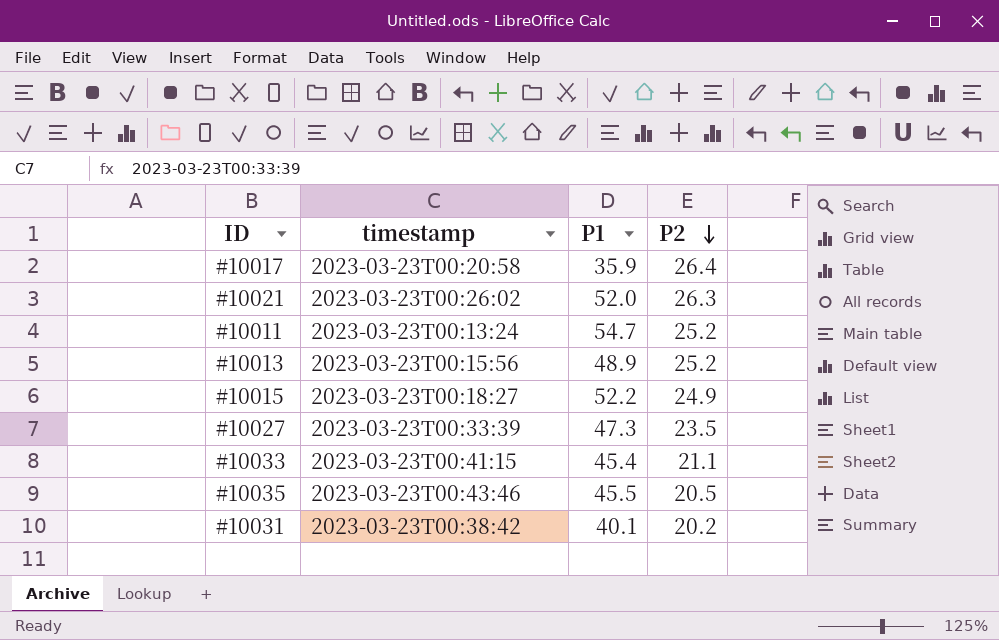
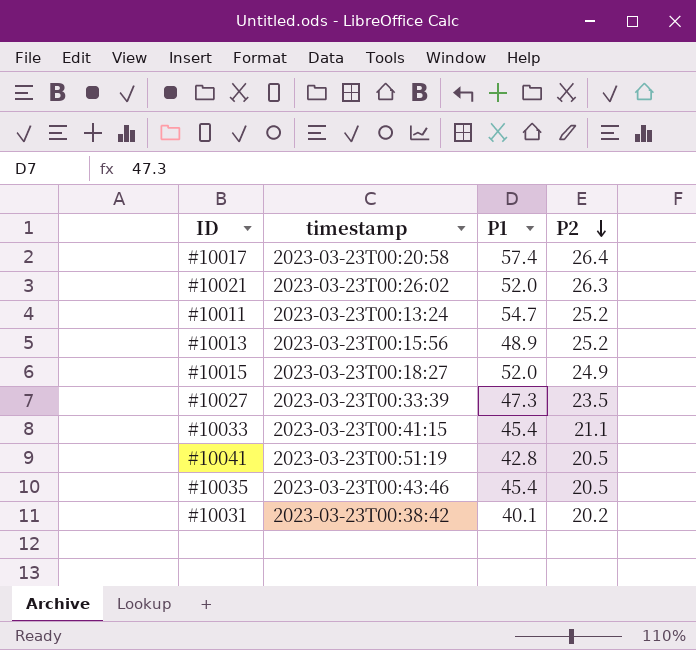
#10017 | P1: 35.9 -> 57.4
#10015 | P1: 52.2 -> 52.0
row #10041: none -> 2023-03-23T00:51:19 | 42.8 | 20.5
#10035 | P1: 45.5 -> 45.4

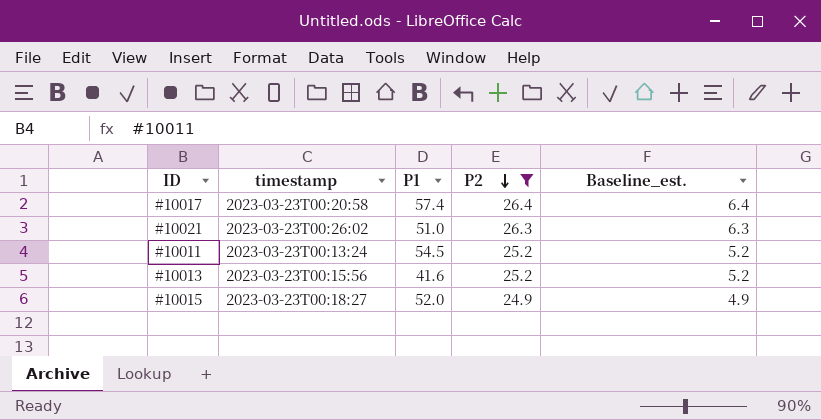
filter: none -> P2 >= 24.9
column Baseline_est. | formula: none -> [P2] - 20
#10021 | P1: 52.0 -> 51.0
#10011 | P1: 54.7 -> 54.5
#10013 | P1: 48.9 -> 41.6

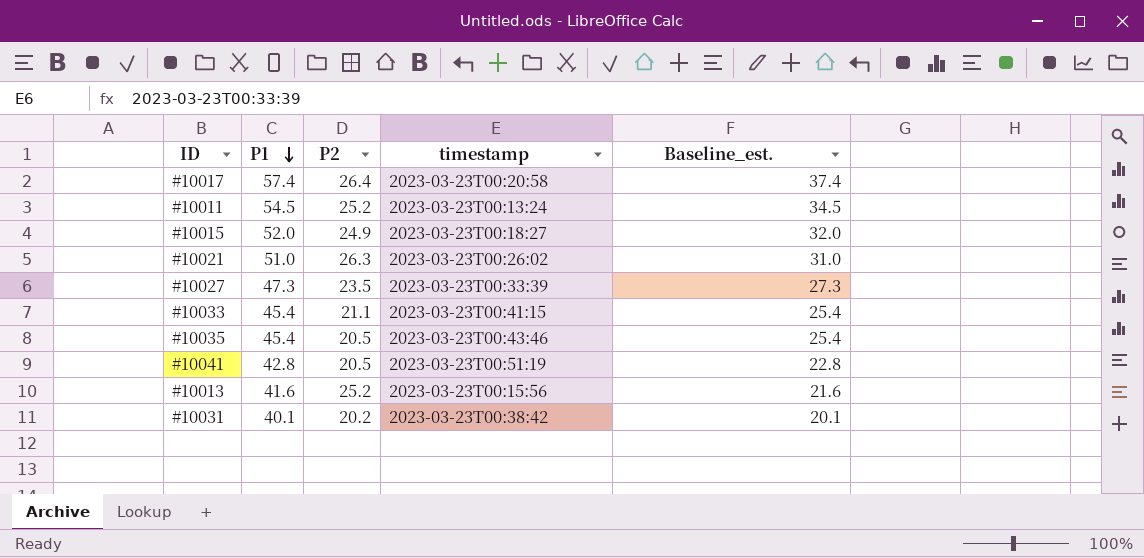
filter: P2 >= 24.9 -> none
row order: P2 descending -> P1 descending
column timestamp | position: 2 -> 4
column Baseline_est. | formula: [P2] - 20 -> [P1] - 20

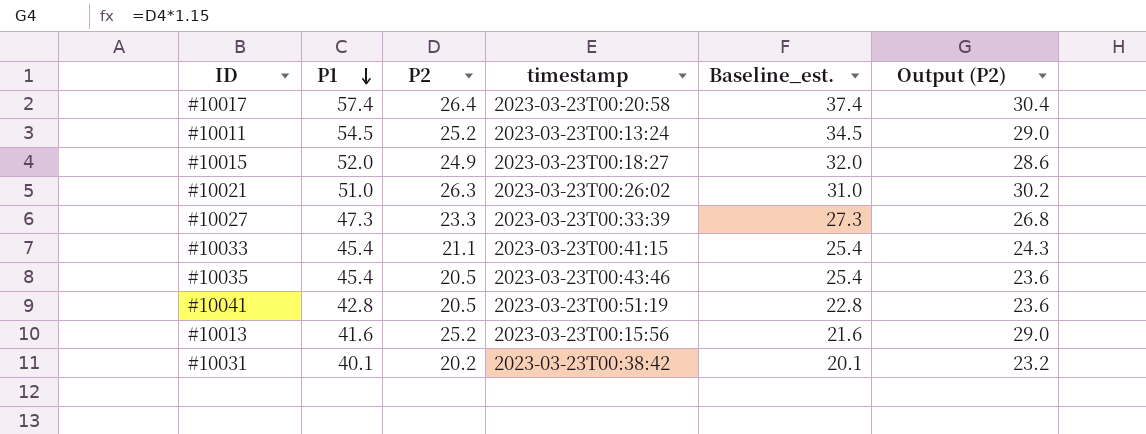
column Output (P2) | formula: none -> [P2] * 1.15
#10027 | P2: 23.5 -> 23.3

